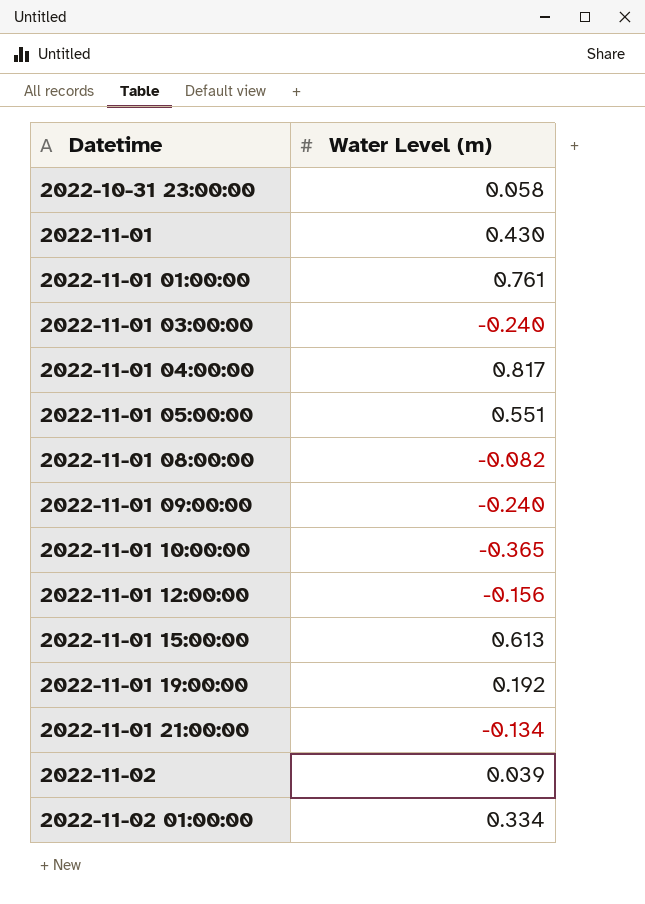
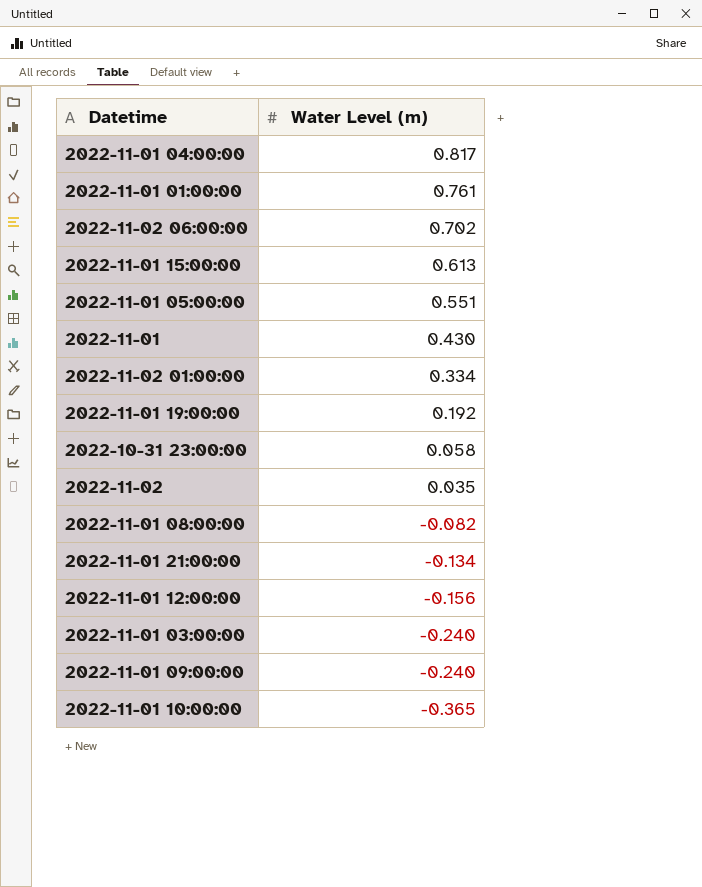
row order: Datetime ascending -> Water Level (m) descending
row 2022-11-02 06:00:00: none -> 0.702
2022-11-02 | Water Level (m): 0.039 -> 0.035

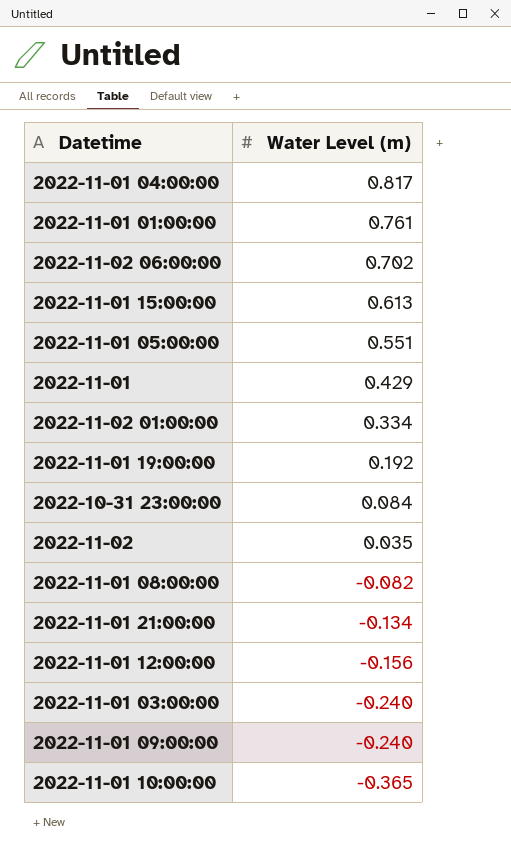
2022-11-01 | Water Level (m): 0.430 -> 0.429
2022-10-31 23:00:00 | Water Level (m): 0.058 -> 0.084

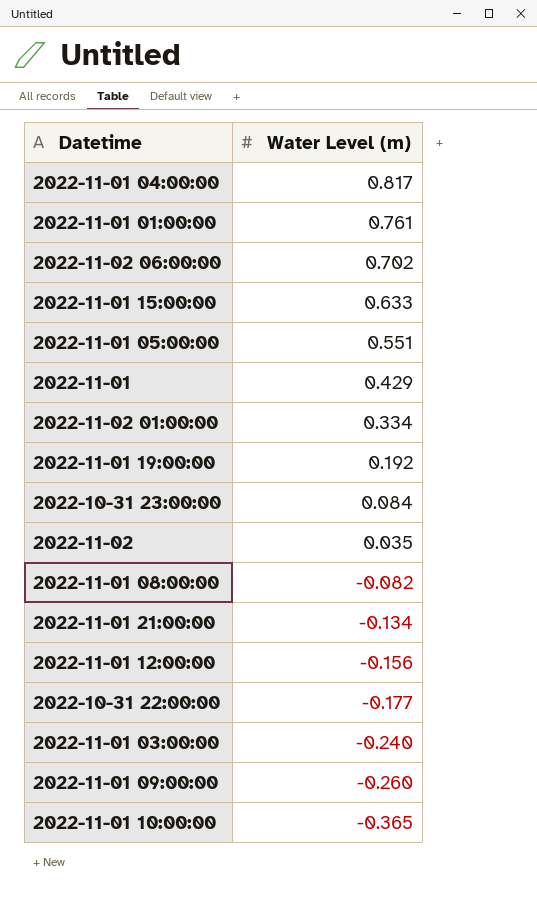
2022-11-01 15:00:00 | Water Level (m): 0.613 -> 0.633
row 2022-10-31 22:00:00: none -> -0.177
2022-11-01 09:00:00 | Water Level (m): -0.240 -> -0.260

